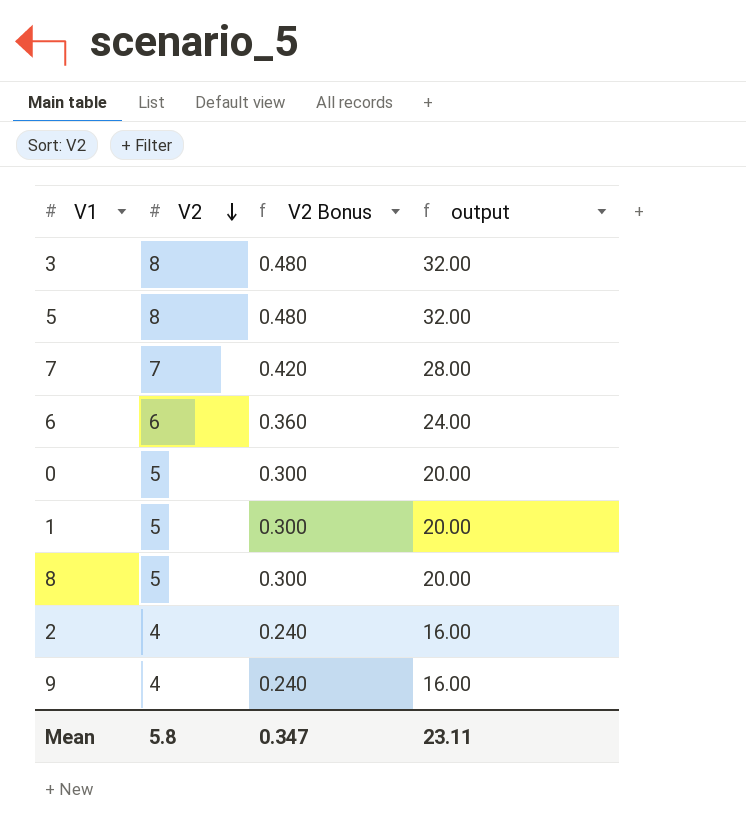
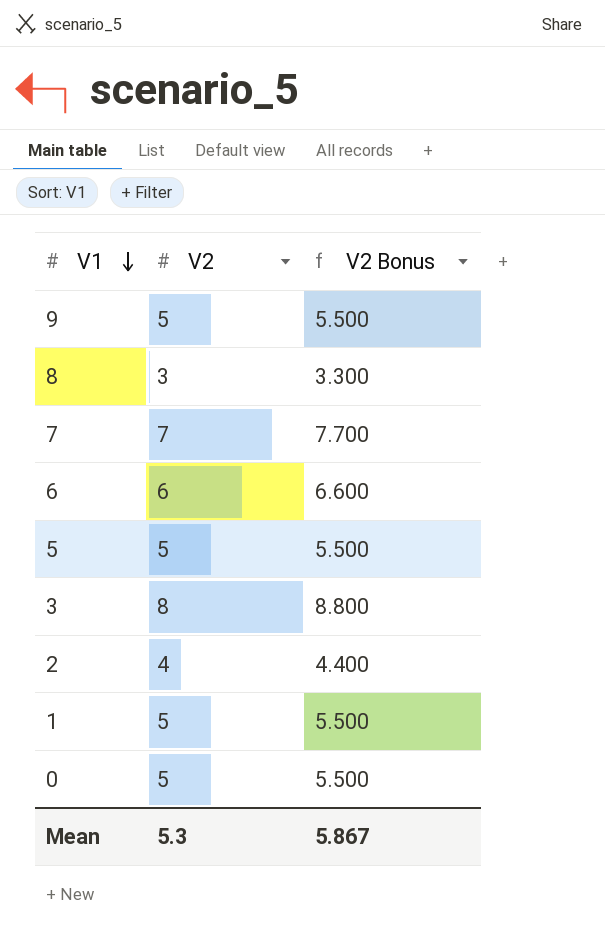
row order: V2 descending -> V1 descending
column output | formula: [V2] * 4 -> none
column V2 Bonus | formula: [V2] * 0.06 -> [V2] * 1.1
9 | V2: 4 -> 5
8 | V2: 5 -> 3
5 | V2: 8 -> 5
Mean | V2: 5.8 -> 5.3
Mean | V2 Bonus: 0.347 -> 5.867

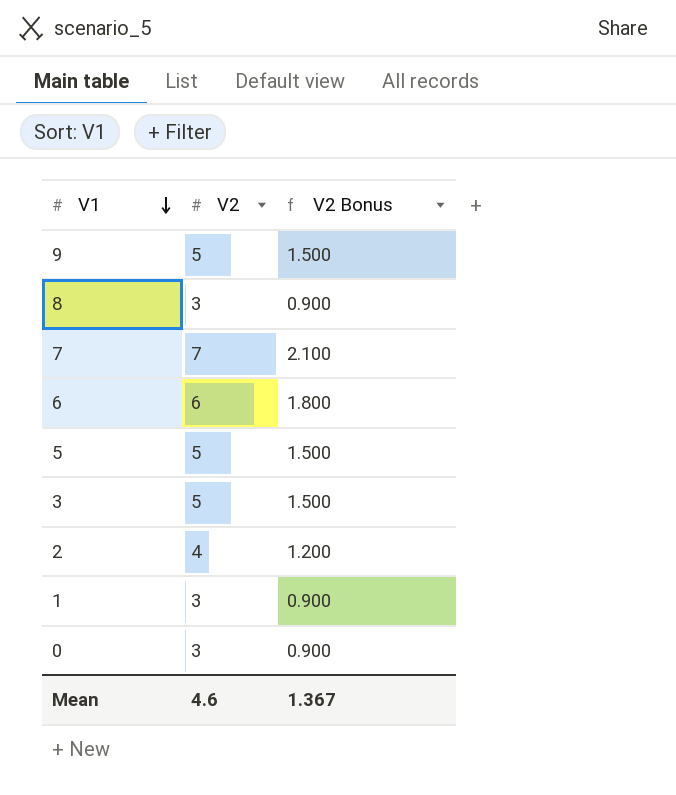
column V2 Bonus | formula: [V2] * 1.1 -> [V2] * 0.3
3 | V2: 8 -> 5
1 | V2: 5 -> 3
0 | V2: 5 -> 3
Mean | V2: 5.3 -> 4.6
Mean | V2 Bonus: 5.867 -> 1.367

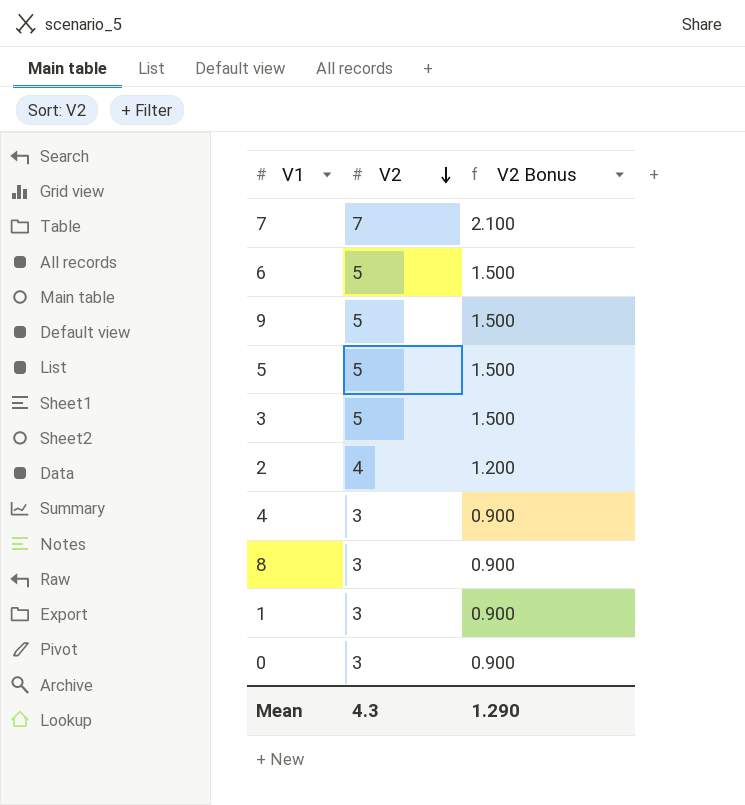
row order: V1 descending -> V2 descending
6 | V2: 6 -> 5
6 | V2 Bonus: 1.800 -> 1.500
row 4: none -> 3 | 0.900
Mean | V2: 4.6 -> 4.3
Mean | V2 Bonus: 1.367 -> 1.290

